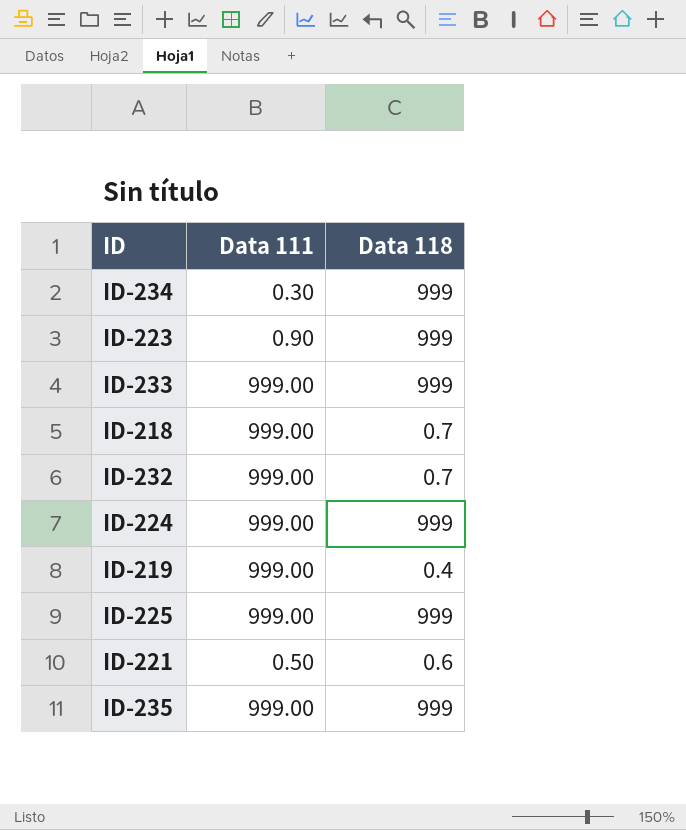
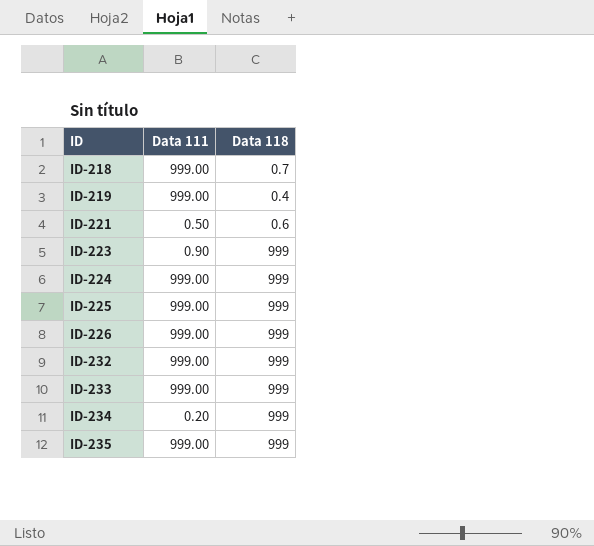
row order: none -> ID ascending
row ID-226: none -> 999.00 | 999
ID-232 | Data 118: 0.7 -> 999
ID-234 | Data 111: 0.30 -> 0.20

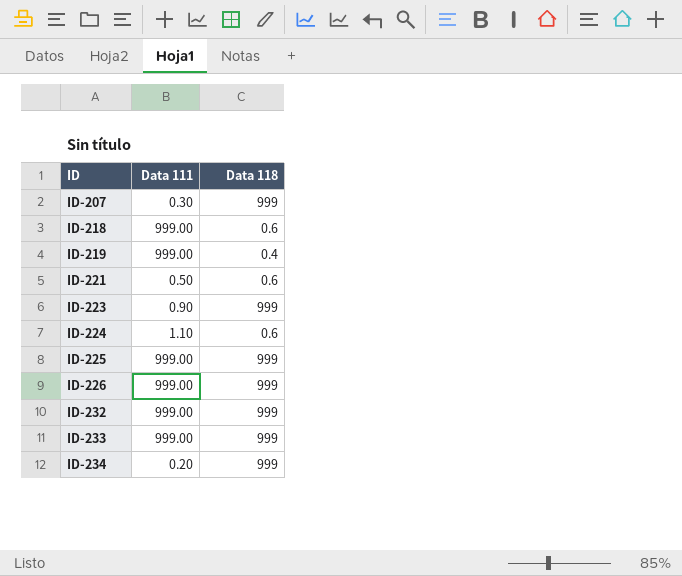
row ID-235: 999.00 | 999 -> none
row ID-207: none -> 0.30 | 999
ID-218 | Data 118: 0.7 -> 0.6
ID-224 | Data 111: 999.00 -> 1.10
ID-224 | Data 118: 999 -> 0.6

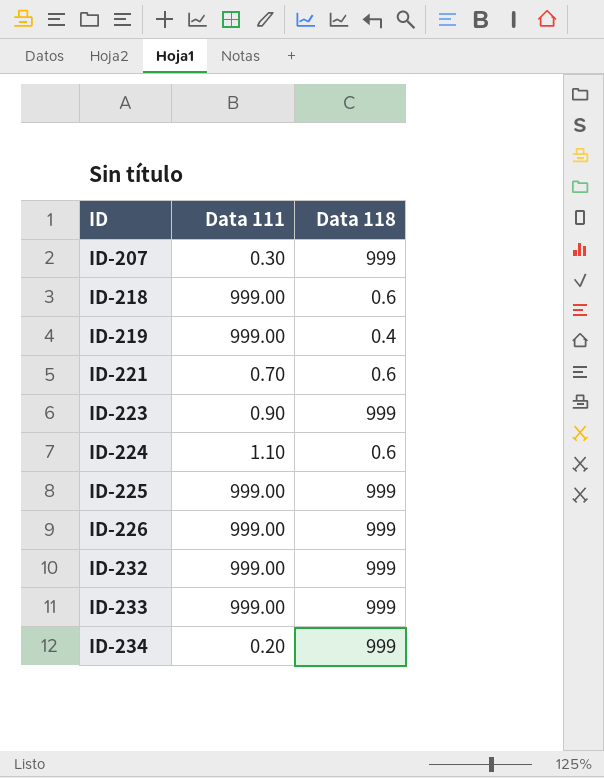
ID-221 | Data 111: 0.50 -> 0.70

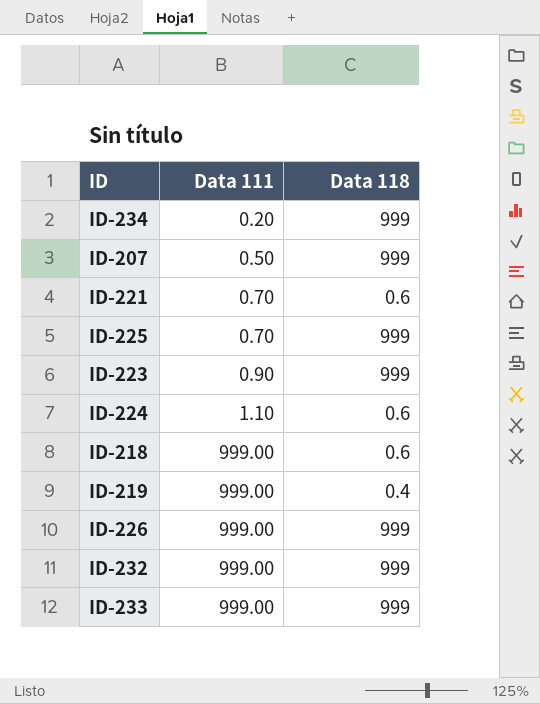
row order: ID ascending -> Data 111 ascending
ID-207 | Data 111: 0.30 -> 0.50
ID-225 | Data 111: 999.00 -> 0.70

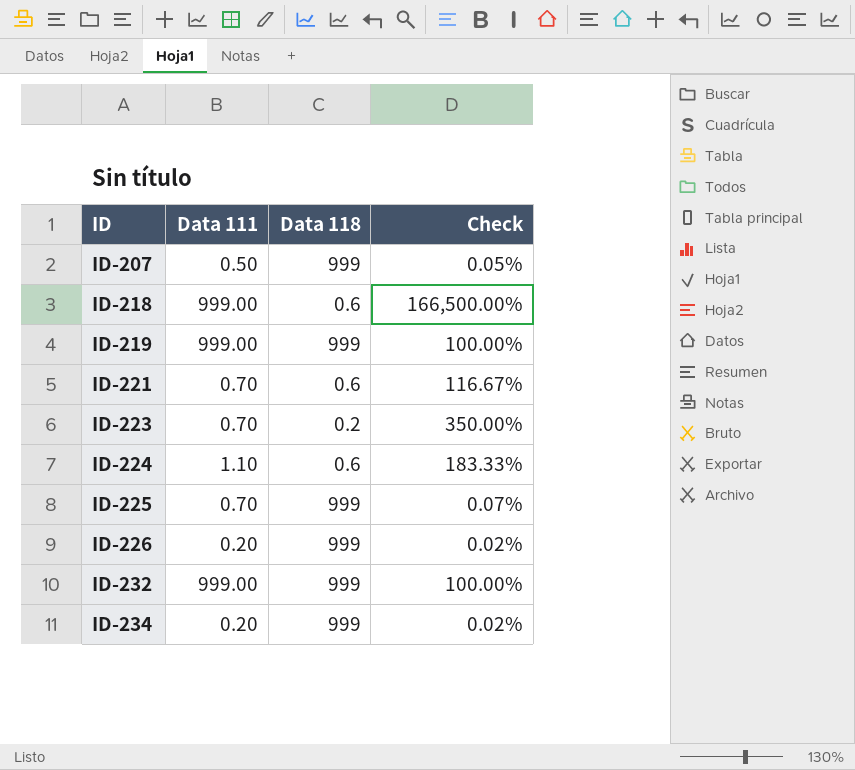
row order: Data 111 ascending -> ID ascending
column Check | formula: none -> [Data 111] / [Data 118]
row ID-233: 999.00 | 999 -> none
ID-219 | Data 118: 0.4 -> 999
ID-223 | Data 111: 0.90 -> 0.70
ID-223 | Data 118: 999 -> 0.2
ID-226 | Data 111: 999.00 -> 0.20

